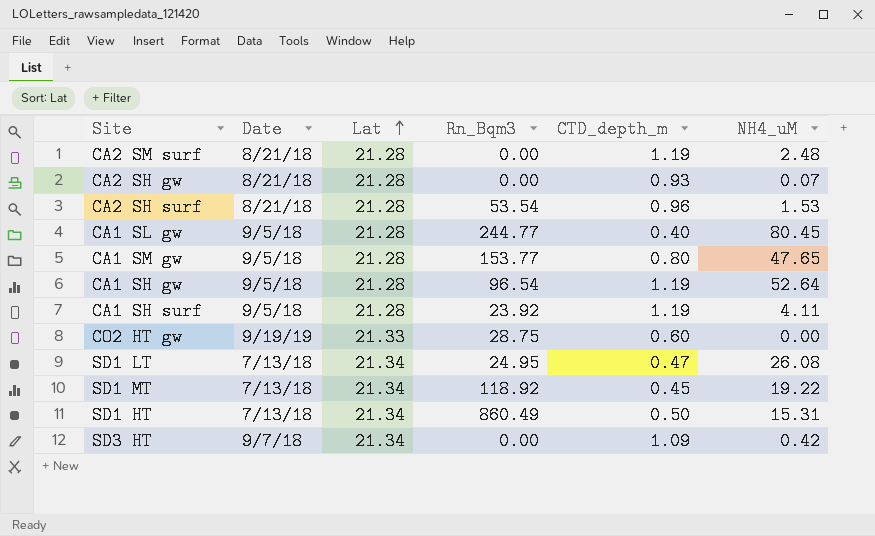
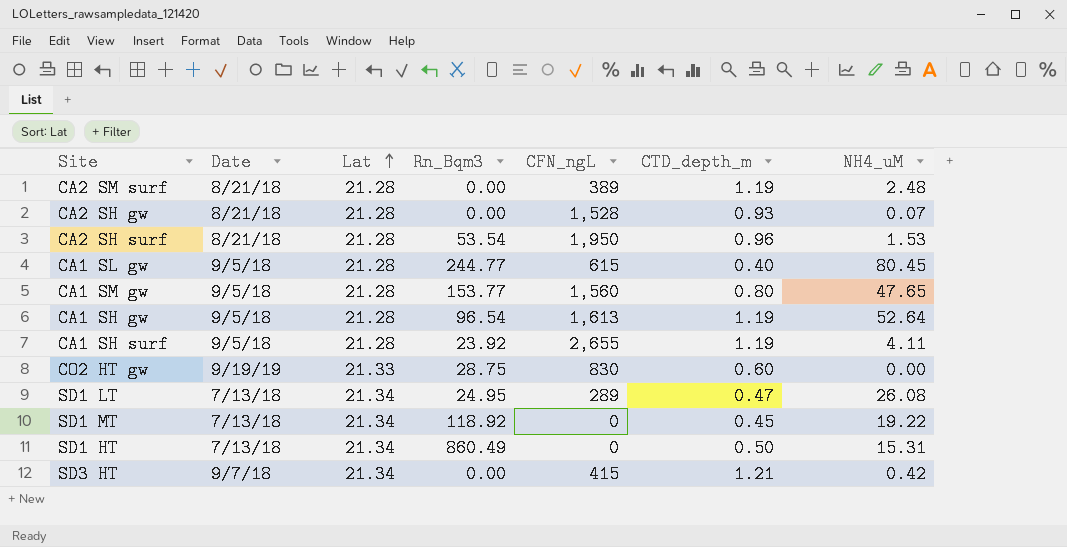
column CFN_ngL | position: none -> 5
SD3 HT | CTD_depth_m: 1.09 -> 1.21

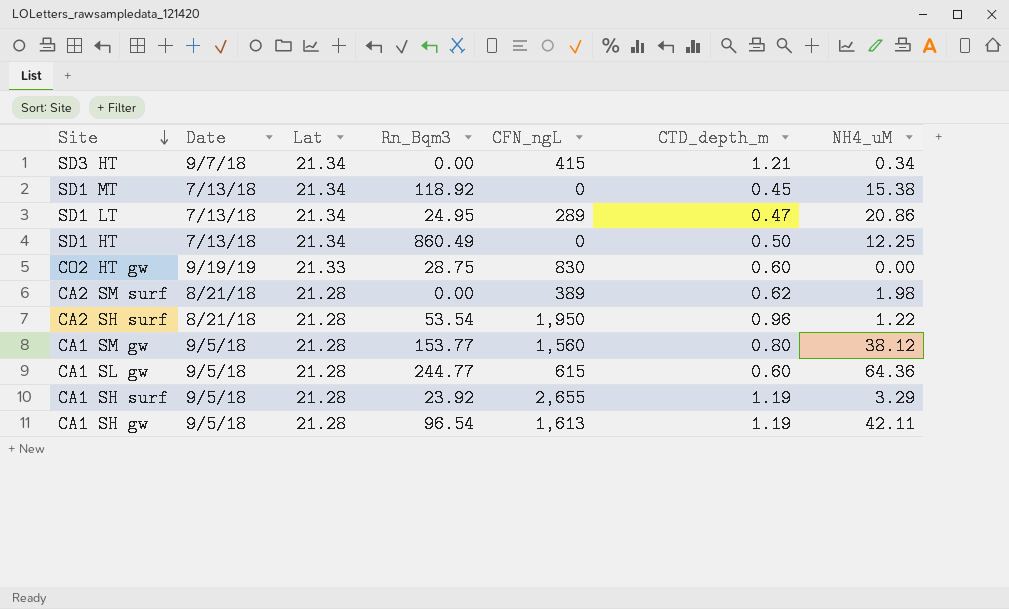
row order: Lat ascending -> Site descending
row CA2 SH gw: 8/21/18 | 21.28 | 0.00 | 1,528 | 0.93 | 0.07 -> none
SD3 HT | NH4_uM: 0.42 -> 0.34
SD1 MT | NH4_uM: 19.22 -> 15.38
SD1 LT | NH4_uM: 26.08 -> 20.86
SD1 HT | NH4_uM: 15.31 -> 12.25
CA2 SM surf | CTD_depth_m: 1.19 -> 0.62
CA2 SM surf | NH4_uM: 2.48 -> 1.98
CA2 SH surf | NH4_uM: 1.53 -> 1.22
CA1 SM gw | NH4_uM: 47.65 -> 38.12
CA1 SL gw | CTD_depth_m: 0.40 -> 0.60
CA1 SL gw | NH4_uM: 80.45 -> 64.36
CA1 SH surf | NH4_uM: 4.11 -> 3.29
CA1 SH gw | NH4_uM: 52.64 -> 42.11

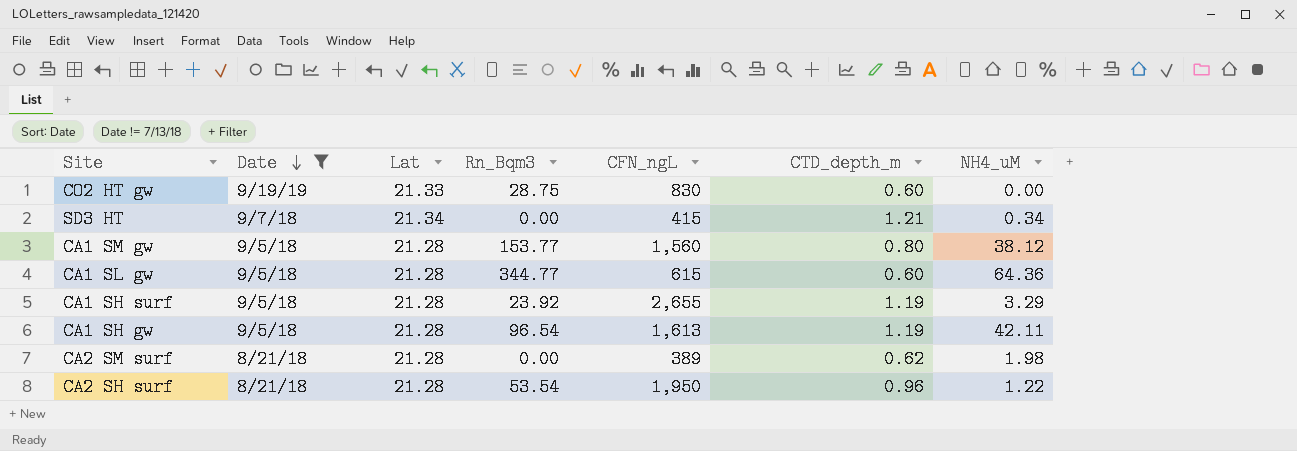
filter: none -> Date != 7/13/18
row order: Site descending -> Date descending
CA1 SL gw | Rn_Bqm3: 244.77 -> 344.77

